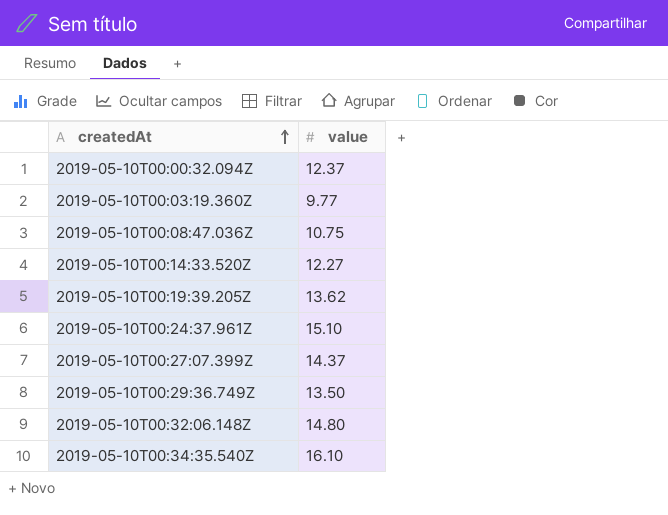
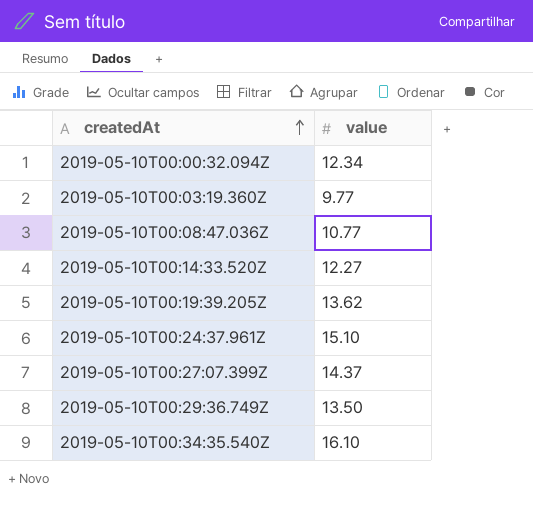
row 2019-05-10T00:32:06.148Z: 14.80 -> none
2019-05-10T00:00:32.094Z | value: 12.37 -> 12.34
2019-05-10T00:08:47.036Z | value: 10.75 -> 10.77

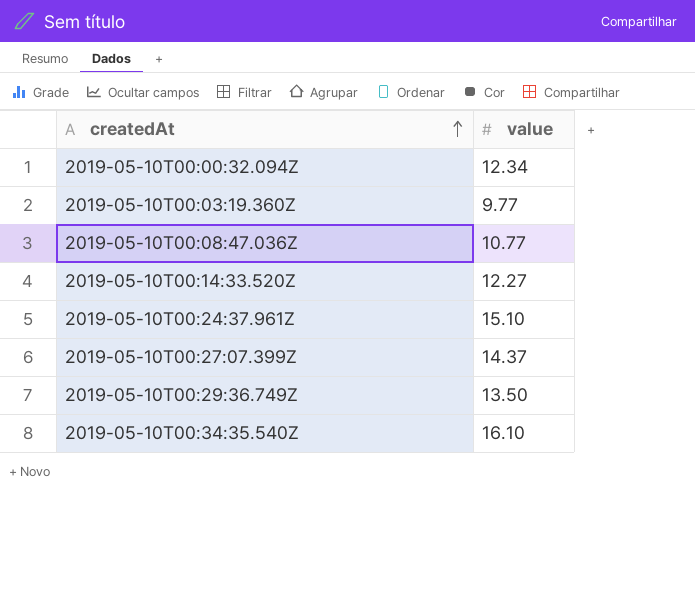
row 2019-05-10T00:19:39.205Z: 13.62 -> none

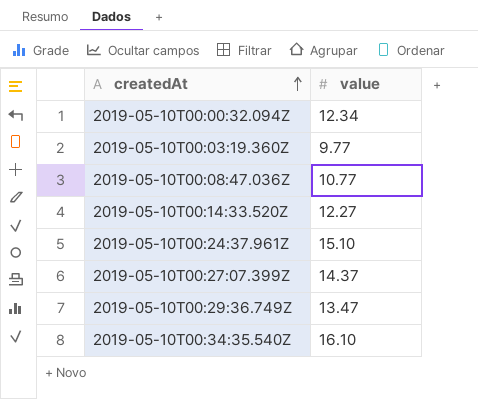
2019-05-10T00:29:36.749Z | value: 13.50 -> 13.47

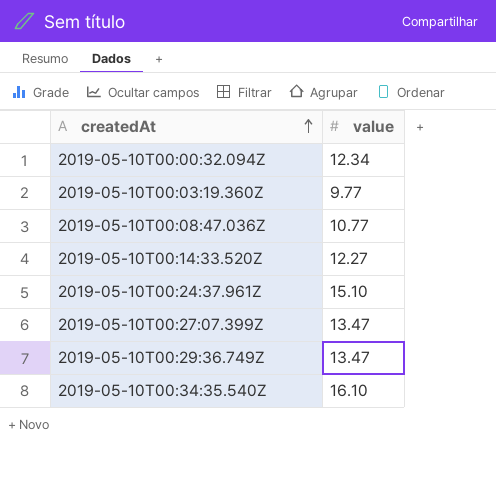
2019-05-10T00:27:07.399Z | value: 14.37 -> 13.47

